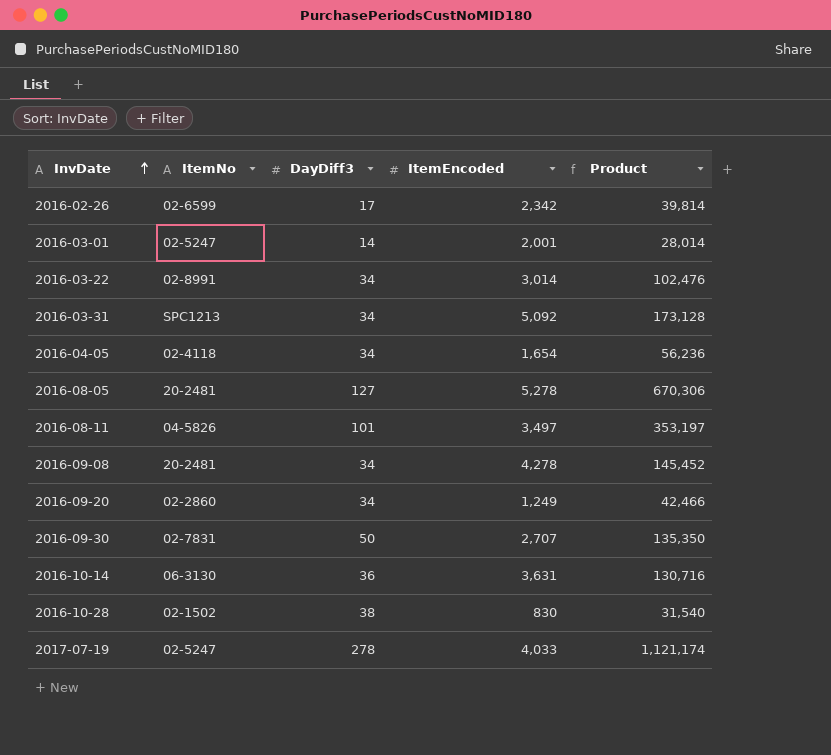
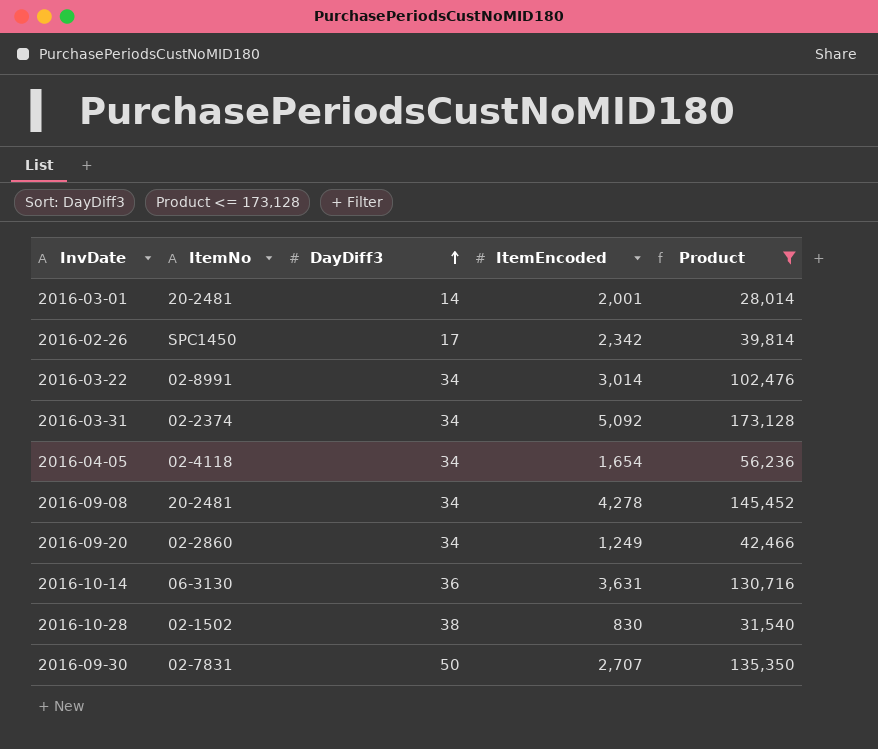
filter: none -> Product <= 173,128
row order: InvDate ascending -> DayDiff3 ascending
2016-03-01 | ItemNo: 02-5247 -> 20-2481
2016-02-26 | ItemNo: 02-6599 -> SPC1450
2016-03-31 | ItemNo: SPC1213 -> 02-2374

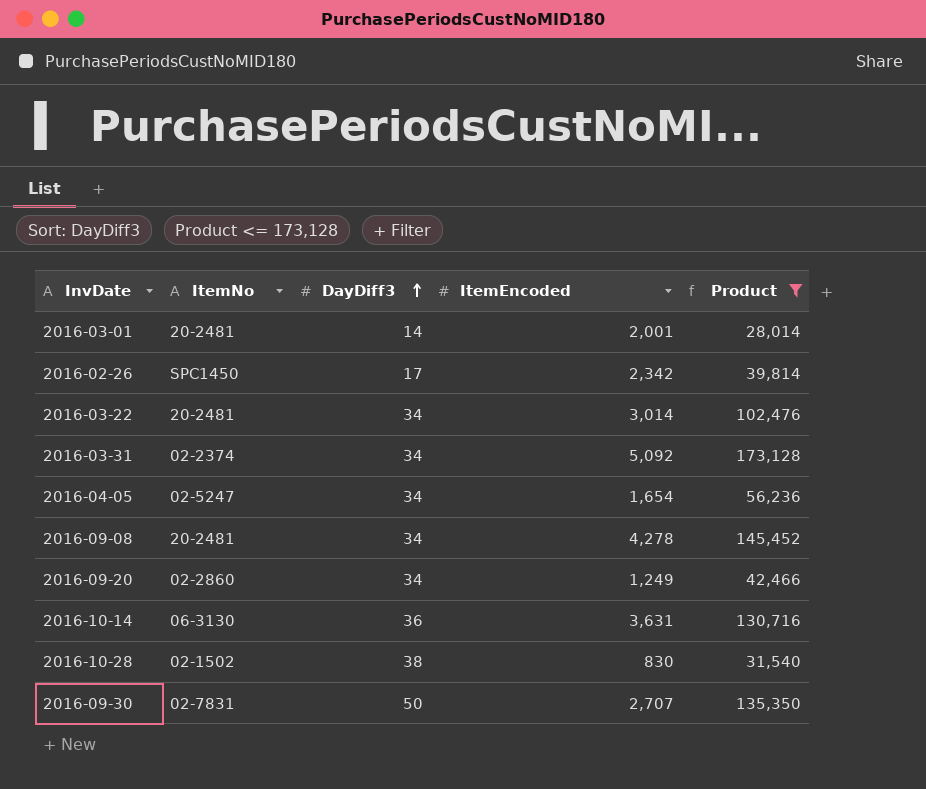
2016-03-22 | ItemNo: 02-8991 -> 20-2481
2016-04-05 | ItemNo: 02-4118 -> 02-5247

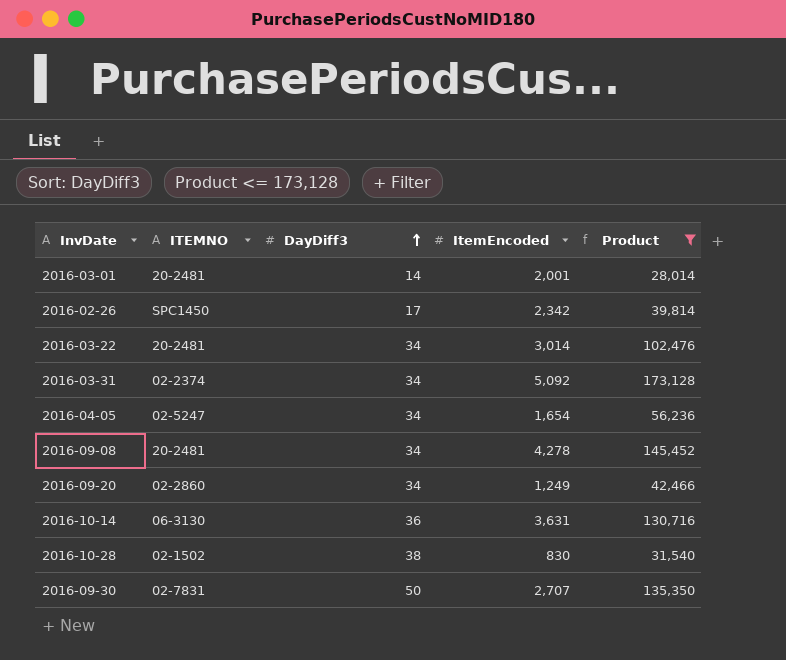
column name: ItemNo -> ITEMNO

